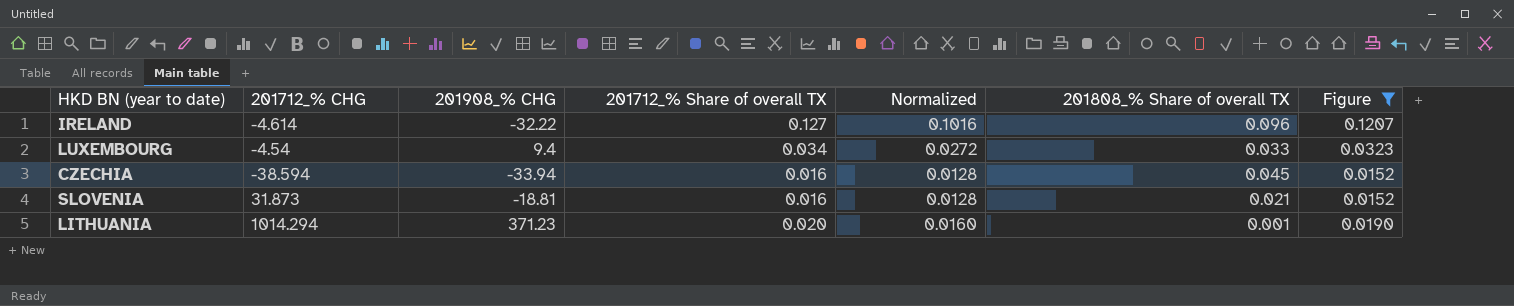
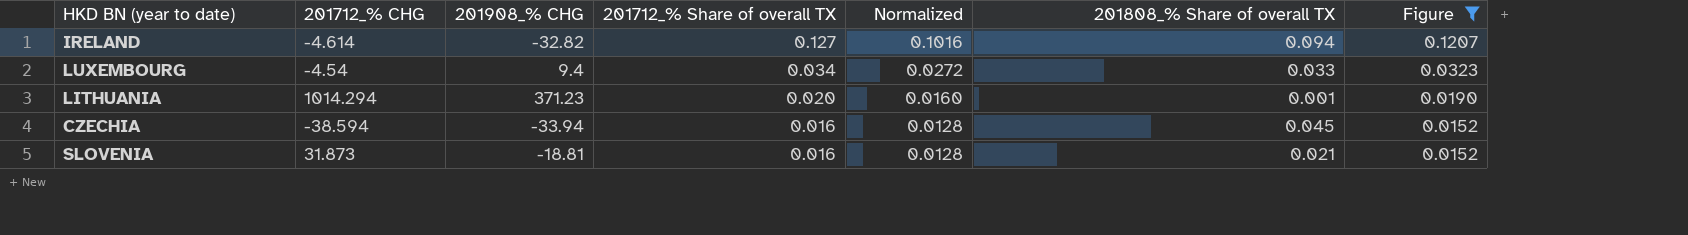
row order: none -> 201712_% Share of overall TX descending
IRELAND | 201908_% CHG: -32.22 -> -32.82
IRELAND | 201808_% Share of overall TX: 0.096 -> 0.094

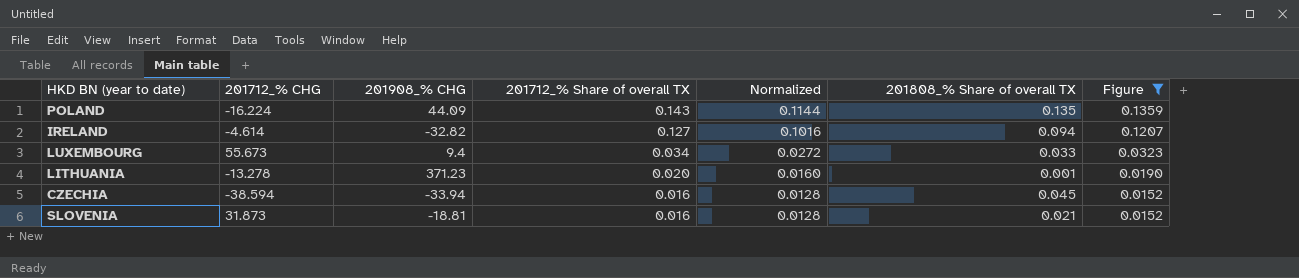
row POLAND: none -> -16.224 | 44.09 | 0.143 | 0.1144 | 0.135 | 0.1359
LUXEMBOURG | 201712_% CHG: -4.54 -> 55.673
LITHUANIA | 201712_% CHG: 1014.294 -> -13.278

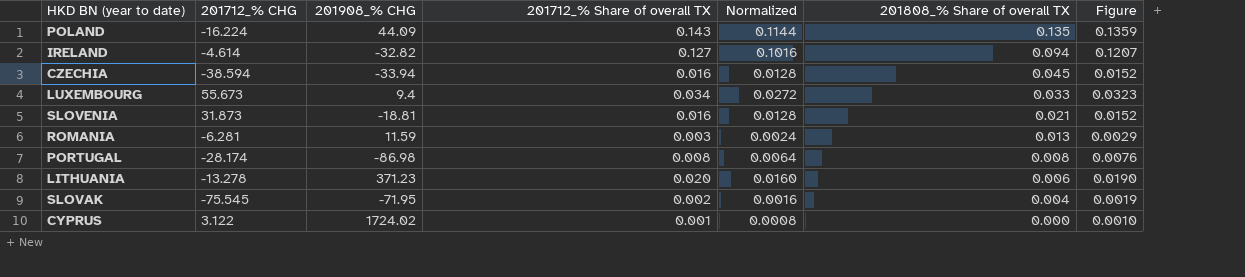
filter: Figure >= 0.0152 -> none
row order: 201712_% Share of overall TX descending -> 201808_% Share of overall TX descending
LITHUANIA | 201808_% Share of overall TX: 0.001 -> 0.006

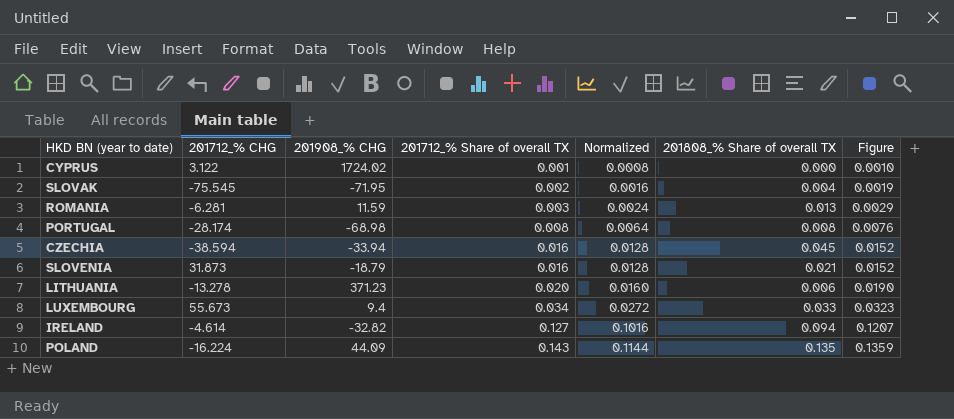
row order: 201808_% Share of overall TX descending -> 201712_% Share of overall TX ascending
PORTUGAL | 201908_% CHG: -86.98 -> -68.98
SLOVENIA | 201908_% CHG: -18.81 -> -18.79

